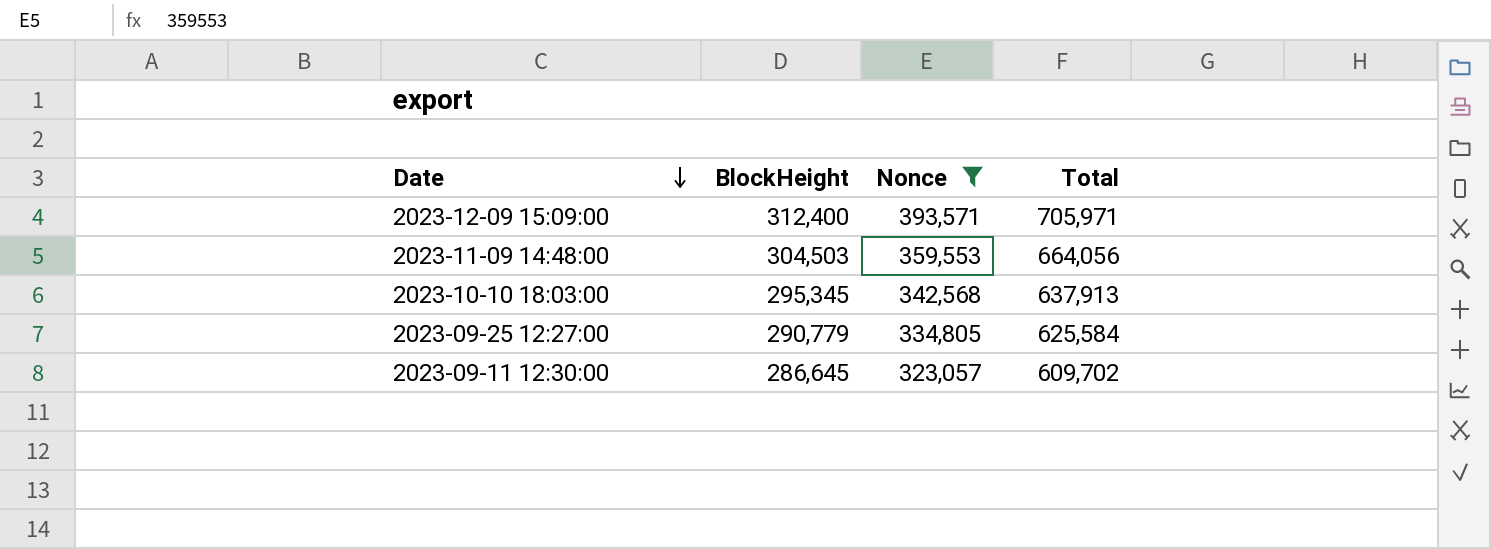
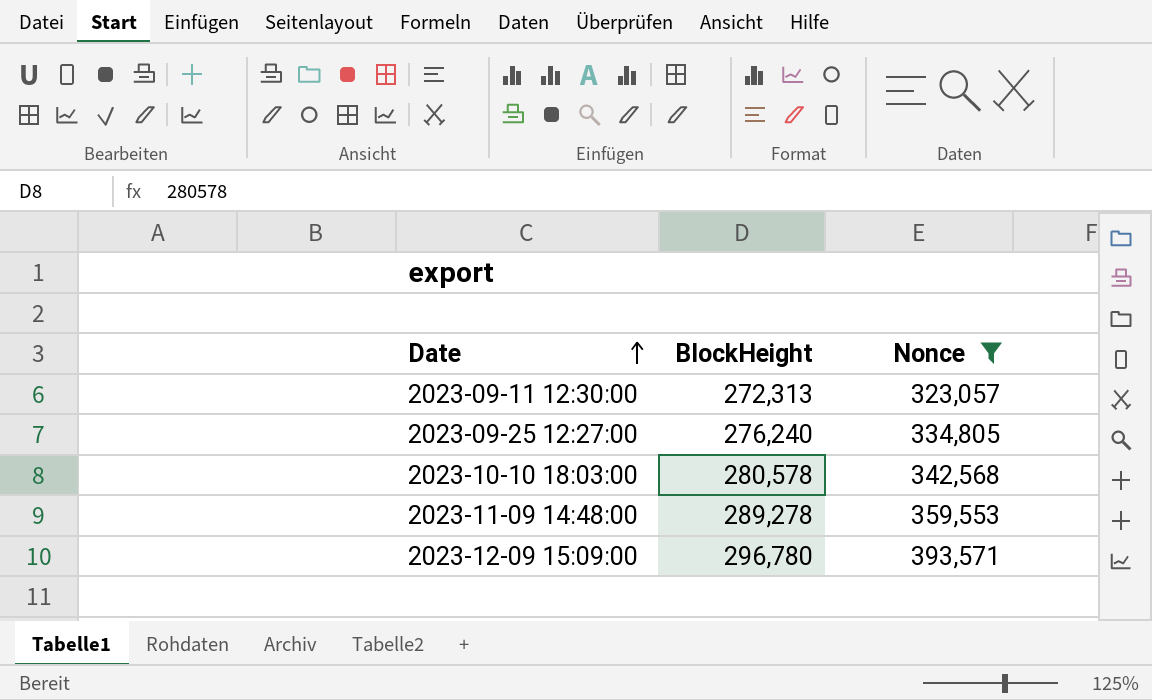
row order: Date descending -> Date ascending
column Total | formula: [BlockHeight] + [Nonce] -> none
2023-09-11 12:30:00 | BlockHeight: 286,645 -> 272,313
2023-09-25 12:27:00 | BlockHeight: 290,779 -> 276,240
2023-10-10 18:03:00 | BlockHeight: 295,345 -> 280,578
2023-11-09 14:48:00 | BlockHeight: 304,503 -> 289,278
2023-12-09 15:09:00 | BlockHeight: 312,400 -> 296,780

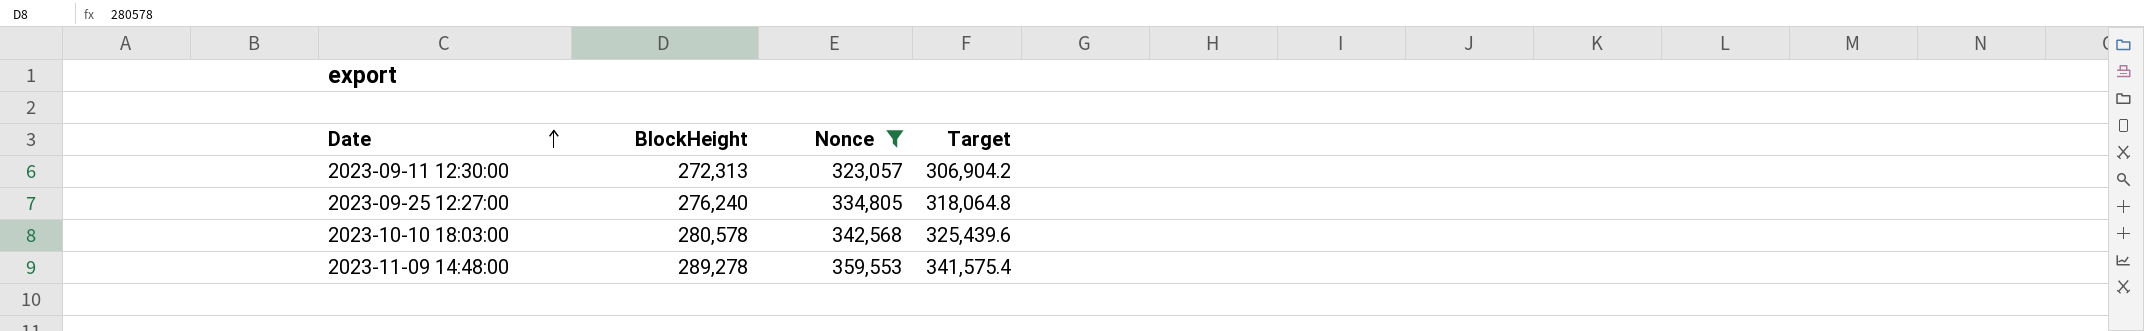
column Target | formula: none -> [Nonce] * 0.95
row 2023-12-09 15:09:00: 296,780 | 393,571 -> none

